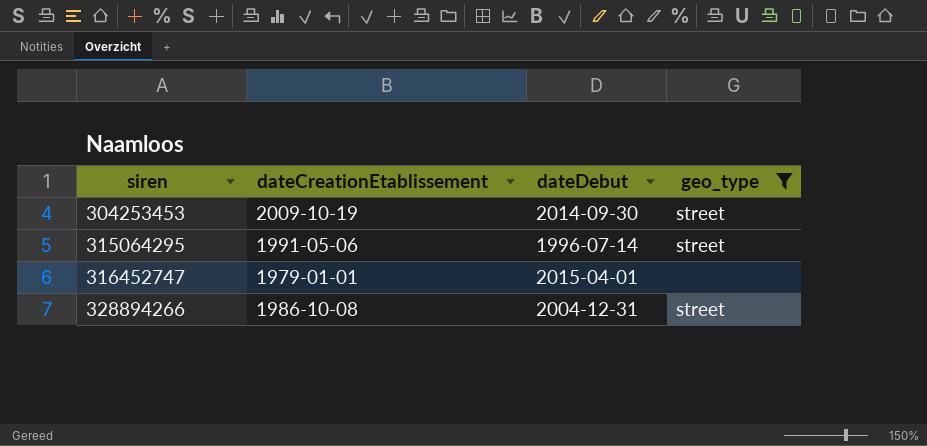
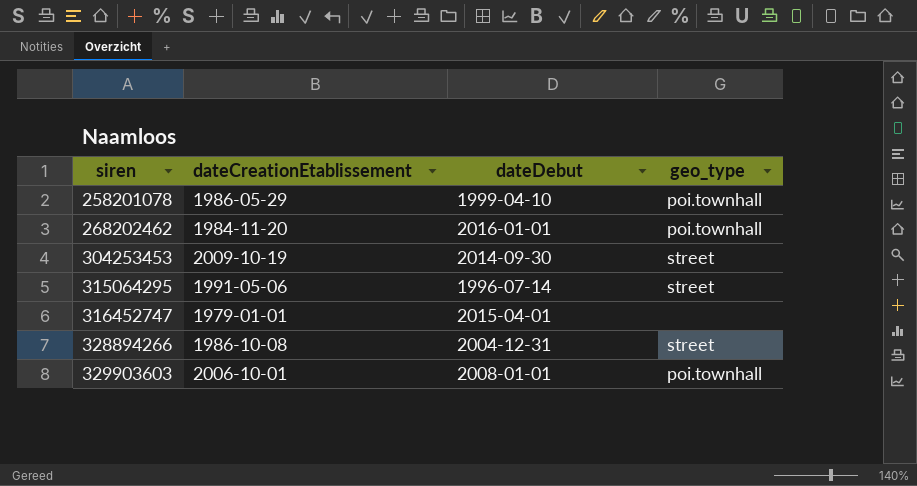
filter: geo_type != poi.townhall -> none

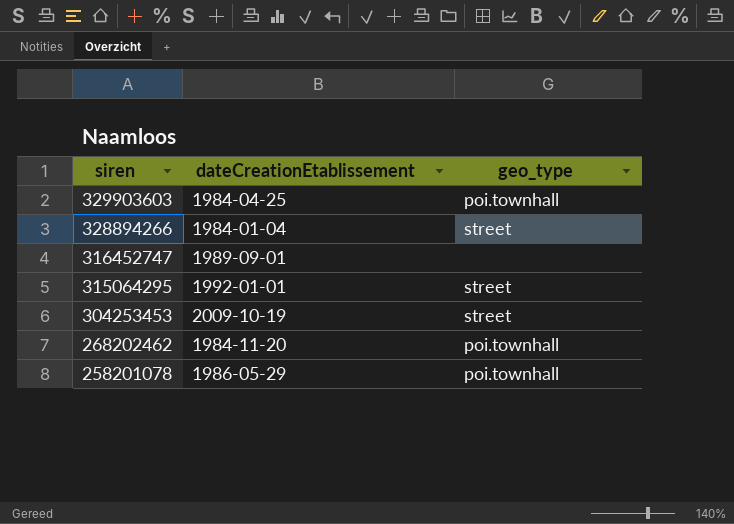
row order: siren ascending -> siren descending
column dateDebut | position: 3 -> none
329903603 | dateCreationEtablissement: 2006-10-01 -> 1984-04-25
328894266 | dateCreationEtablissement: 1986-10-08 -> 1984-01-04
316452747 | dateCreationEtablissement: 1979-01-01 -> 1989-09-01
315064295 | dateCreationEtablissement: 1991-05-06 -> 1992-01-01

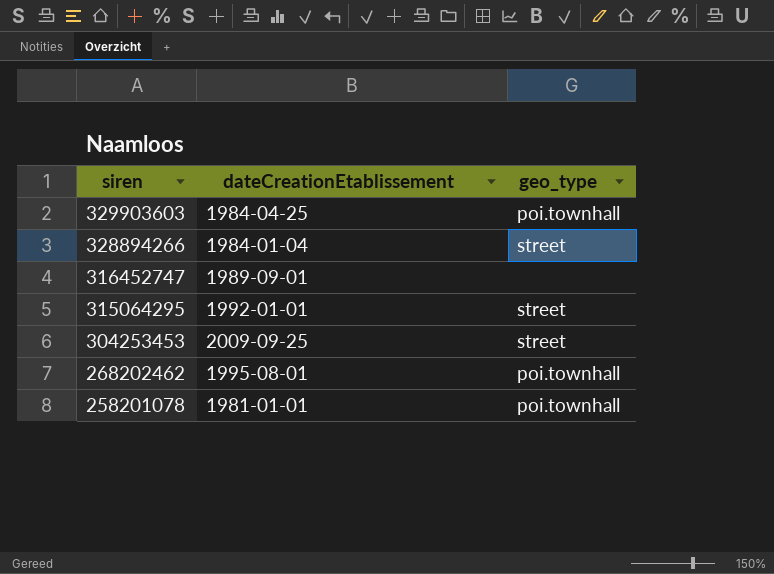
304253453 | dateCreationEtablissement: 2009-10-19 -> 2009-09-25
268202462 | dateCreationEtablissement: 1984-11-20 -> 1995-08-01
258201078 | dateCreationEtablissement: 1986-05-29 -> 1981-01-01

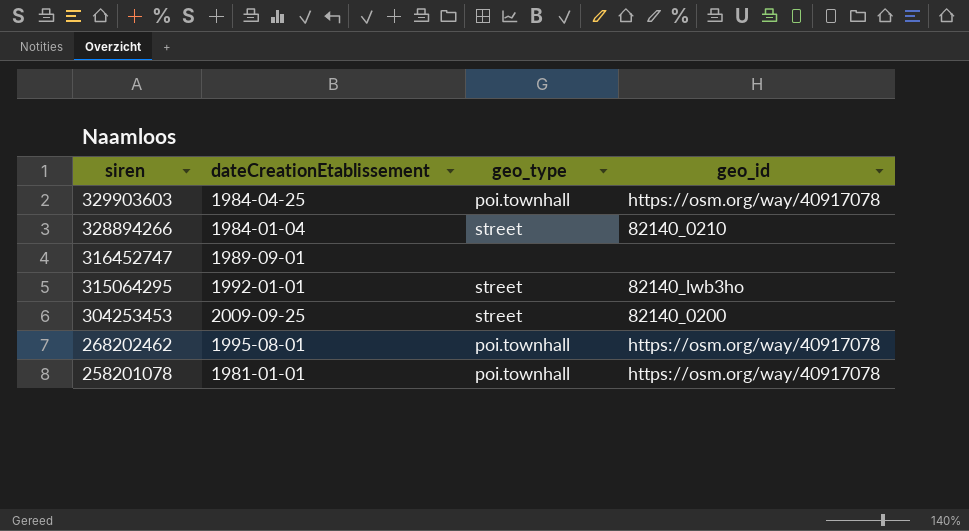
column geo_id | position: none -> 4

